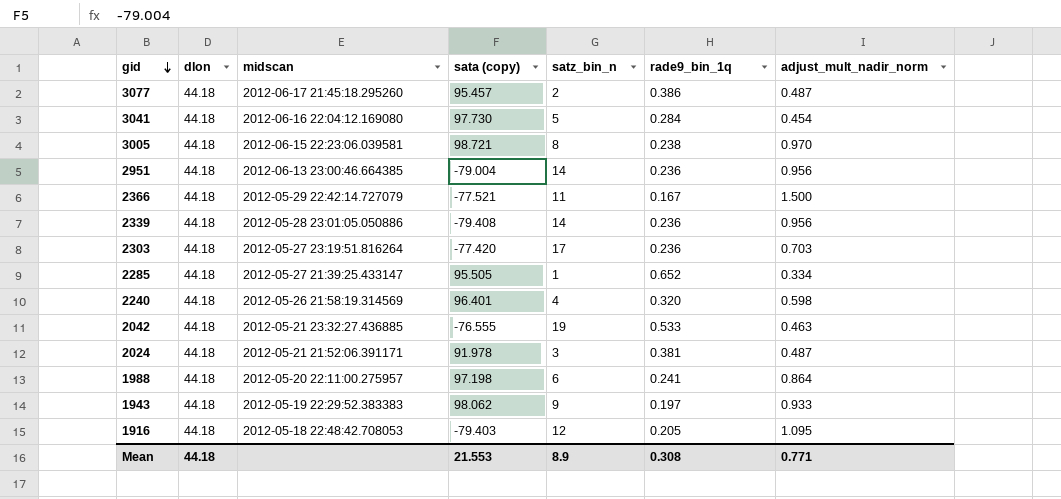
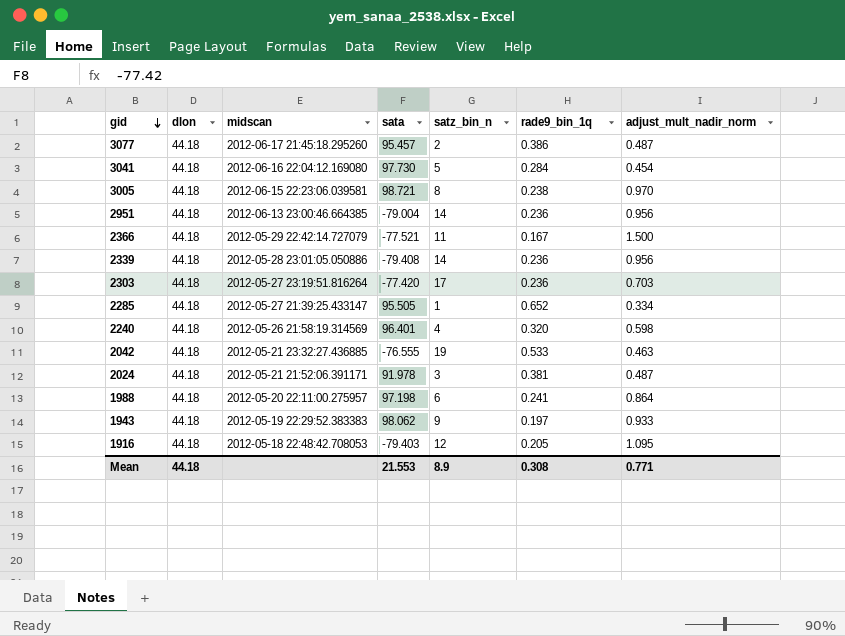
column name: sata (copy) -> sata

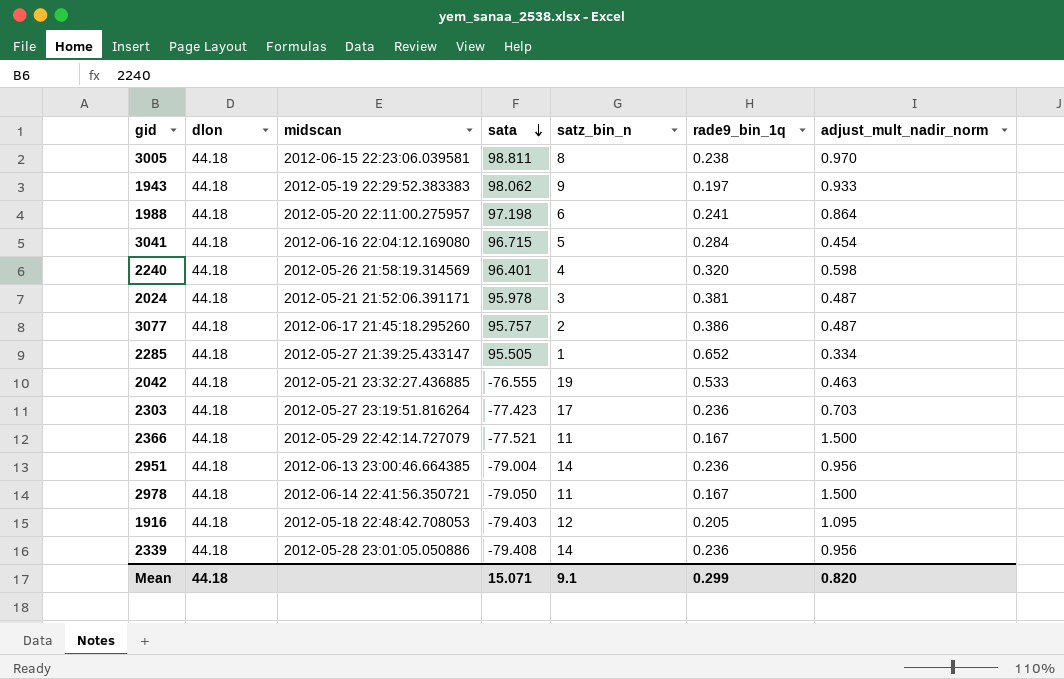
row order: gid descending -> sata descending
3005 | sata: 98.721 -> 98.811
3041 | sata: 97.730 -> 96.715
2024 | sata: 91.978 -> 95.978
3077 | sata: 95.457 -> 95.757
2303 | sata: -77.420 -> -77.423
row 2978: none -> 44.18 | 2012-06-14 22:41:56.350721 | -79.050 | 11 | 0.167 | 1.500
Mean | sata: 21.553 -> 15.071
Mean | satz_bin_n: 8.9 -> 9.1
Mean | rade9_bin_1q: 0.308 -> 0.299
Mean | adjust_mult_nadir_norm: 0.771 -> 0.820

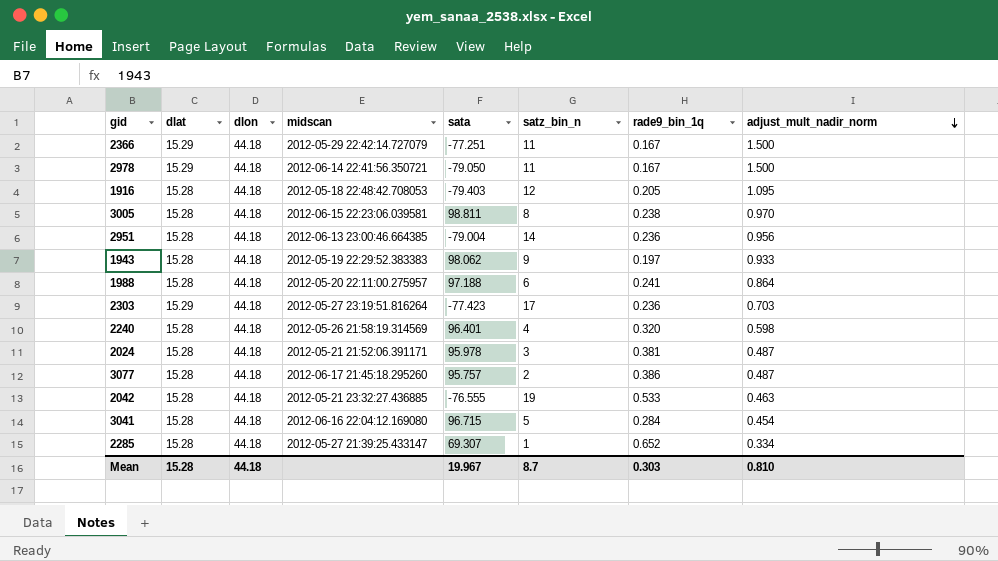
row order: sata descending -> adjust_mult_nadir_norm descending
column dlat | position: none -> 2
row 2339: 44.18 | 2012-05-28 23:01:05.050886 | -79.408 | 14 | 0.236 | 0.956 -> none
2366 | sata: -77.521 -> -77.251
1988 | sata: 97.198 -> 97.188
2285 | sata: 95.505 -> 69.307
Mean | sata: 15.071 -> 19.967
Mean | satz_bin_n: 9.1 -> 8.7
Mean | rade9_bin_1q: 0.299 -> 0.303
Mean | adjust_mult_nadir_norm: 0.820 -> 0.810

